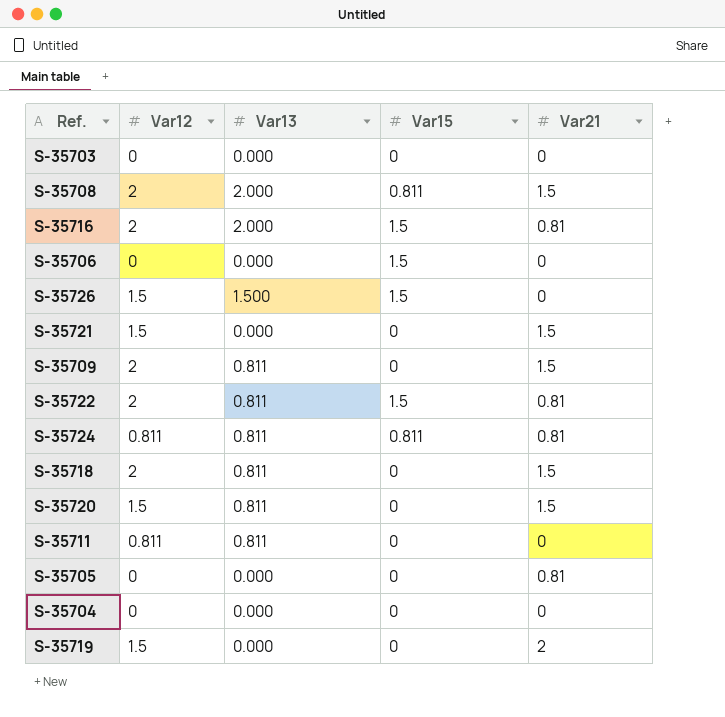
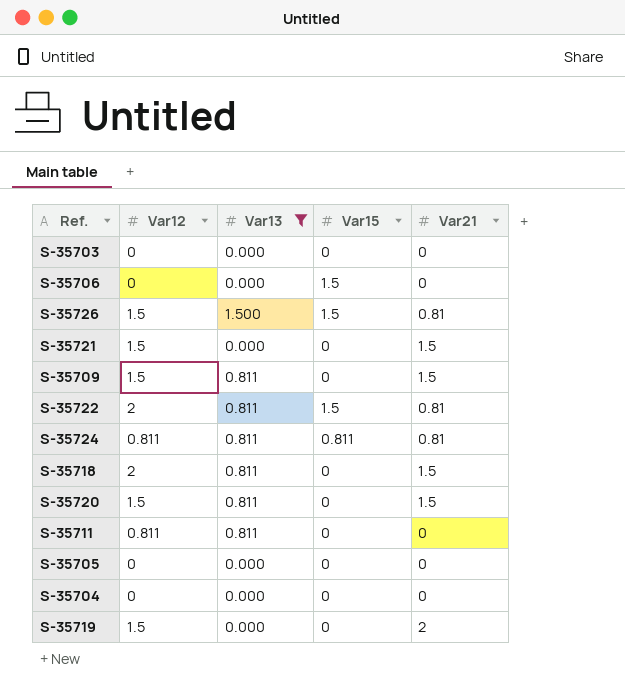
filter: none -> Var13 != 2.000
S-35726 | Var21: 0 -> 0.81
S-35709 | Var12: 2 -> 1.5
S-35705 | Var21: 0.81 -> 0

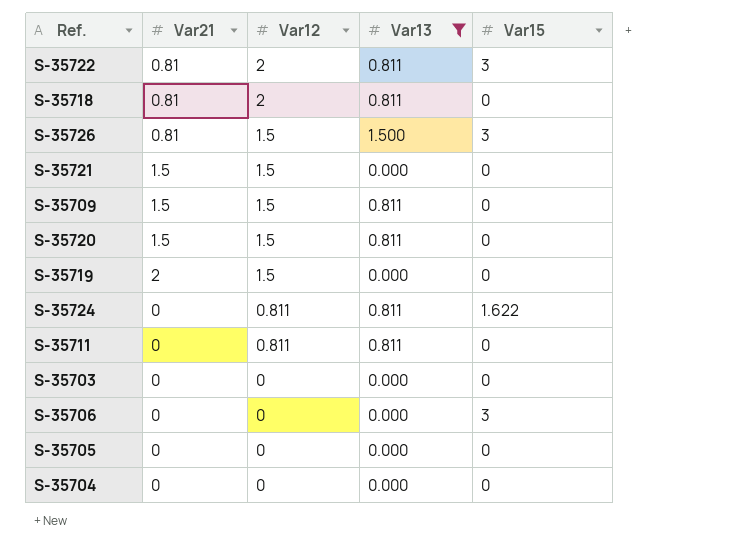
row order: none -> Var12 descending
column Var21 | position: 5 -> 2
S-35722 | Var15: 1.5 -> 3
S-35718 | Var21: 1.5 -> 0.81
S-35726 | Var15: 1.5 -> 3
S-35724 | Var21: 0.81 -> 0
S-35724 | Var15: 0.811 -> 1.622
S-35706 | Var15: 1.5 -> 3

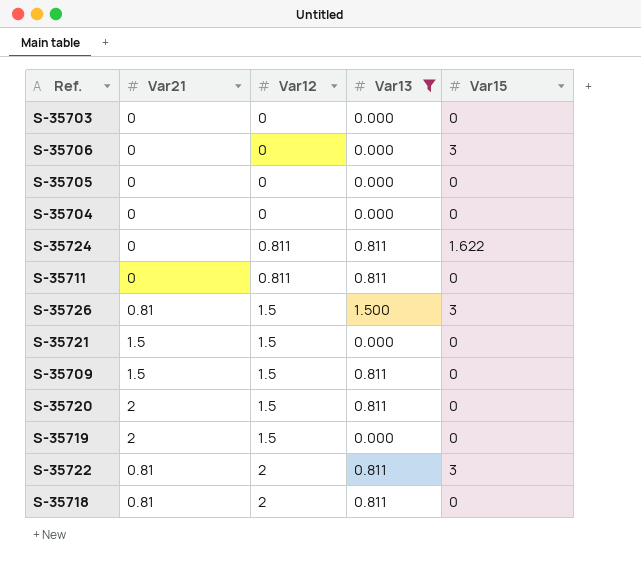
row order: Var12 descending -> Var12 ascending
S-35720 | Var21: 1.5 -> 2

